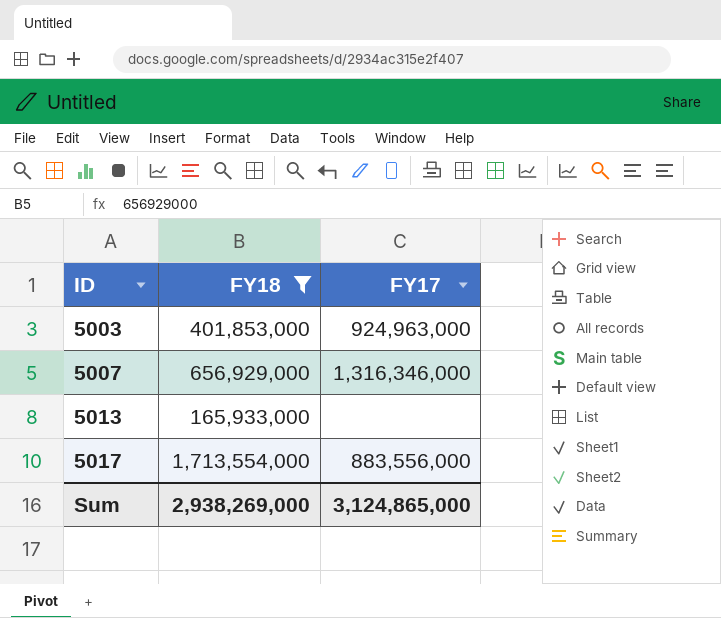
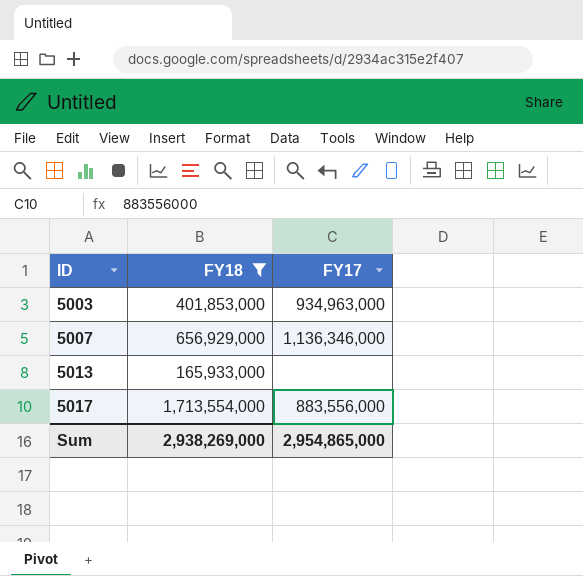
5003 | FY17: 924,963,000 -> 934,963,000
5007 | FY17: 1,316,346,000 -> 1,136,346,000
Sum | FY17: 3,124,865,000 -> 2,954,865,000

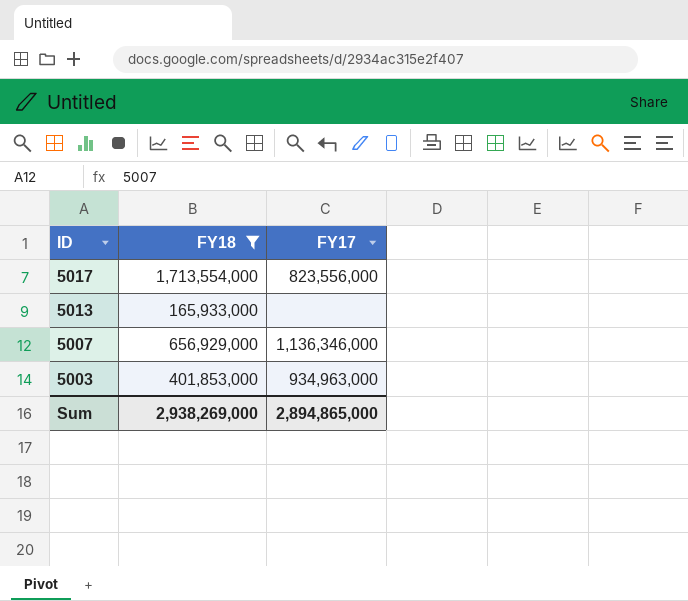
row order: ID ascending -> ID descending
5017 | FY17: 883,556,000 -> 823,556,000
Sum | FY17: 2,954,865,000 -> 2,894,865,000

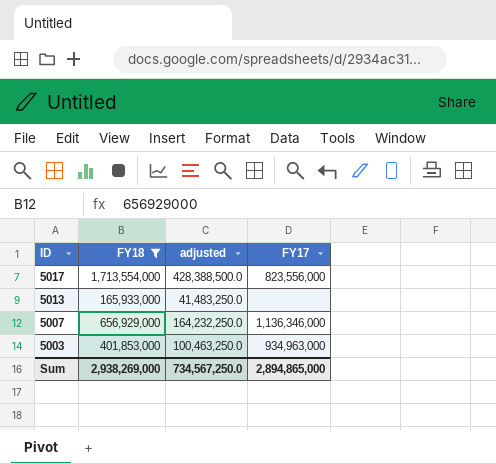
column adjusted | formula: none -> [FY18] * 0.25

